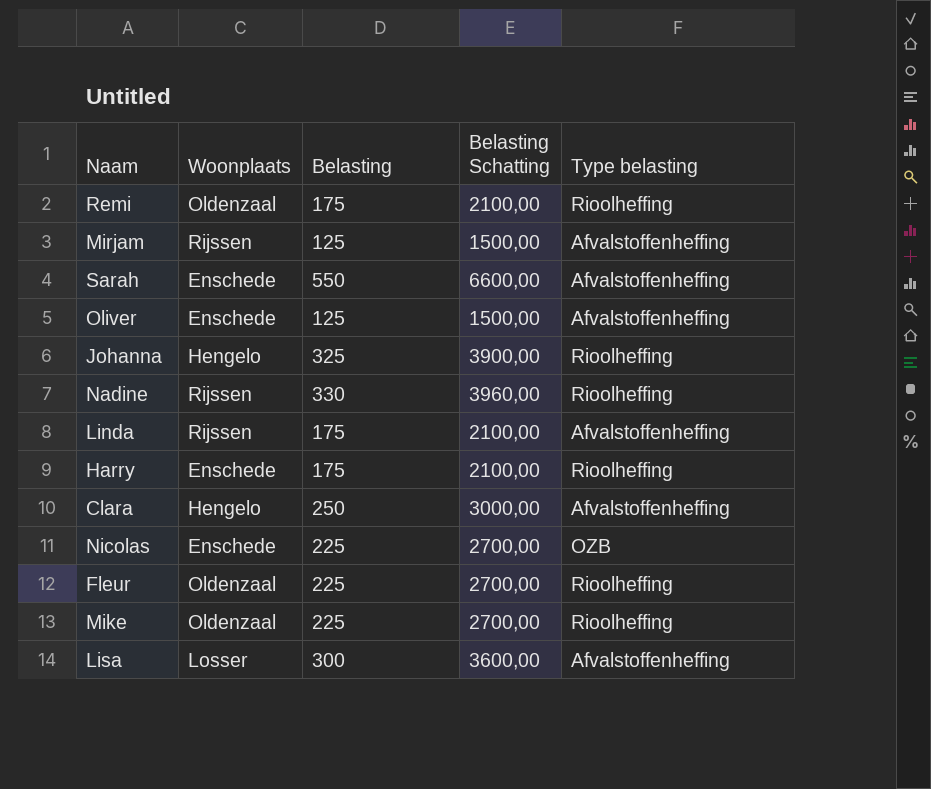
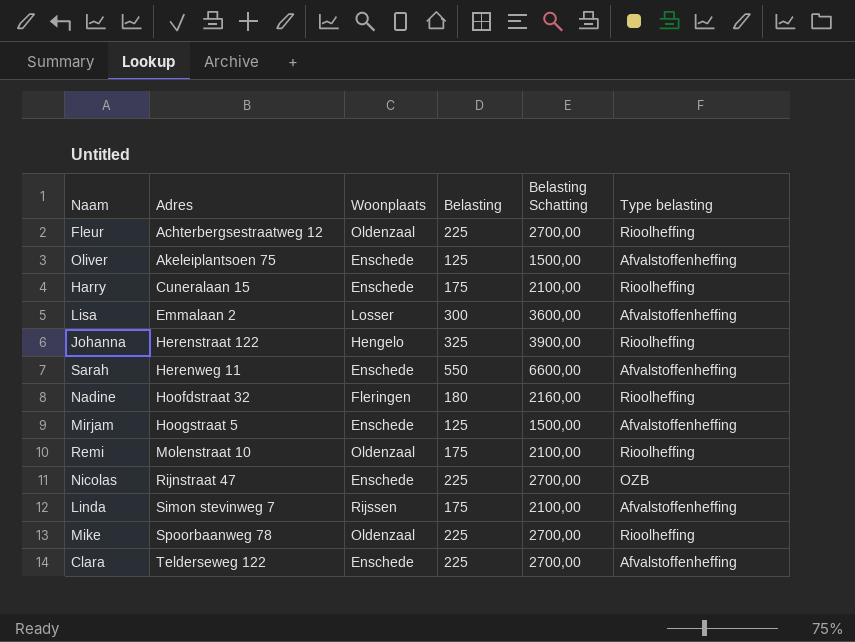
row order: none -> Adres ascending
column Adres | position: none -> 2
Nadine | Woonplaats: Rijssen -> Fleringen
Nadine | Belasting: 330 -> 180
Nadine | Belasting Schatting: 3960,00 -> 2160,00
Mirjam | Woonplaats: Rijssen -> Enschede
Clara | Woonplaats: Hengelo -> Enschede
Clara | Belasting: 250 -> 225
Clara | Belasting Schatting: 3000,00 -> 2700,00

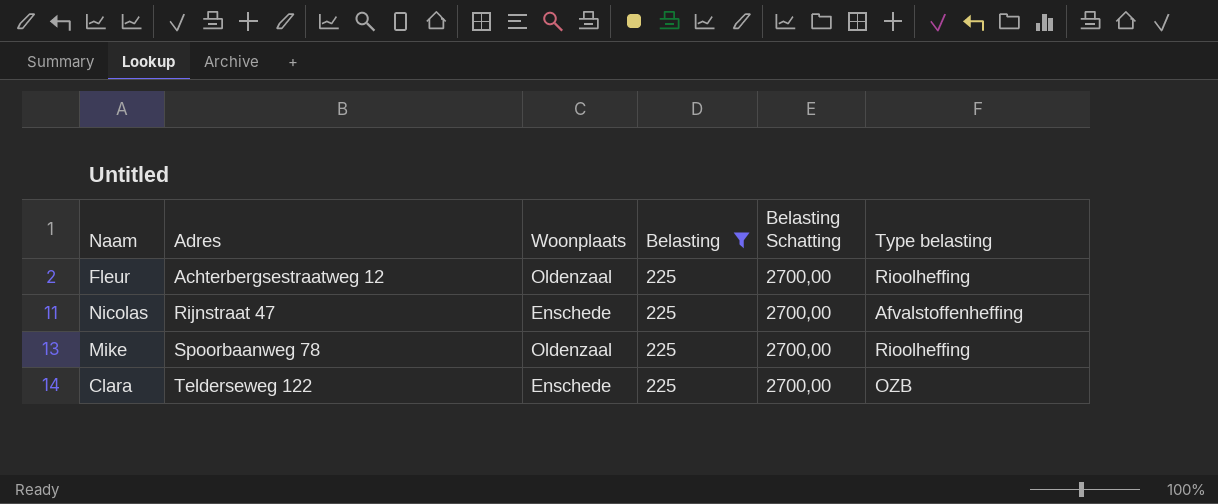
filter: none -> Belasting = 225
Nicolas | Type belasting: OZB -> Afvalstoffenheffing
Clara | Type belasting: Afvalstoffenheffing -> OZB

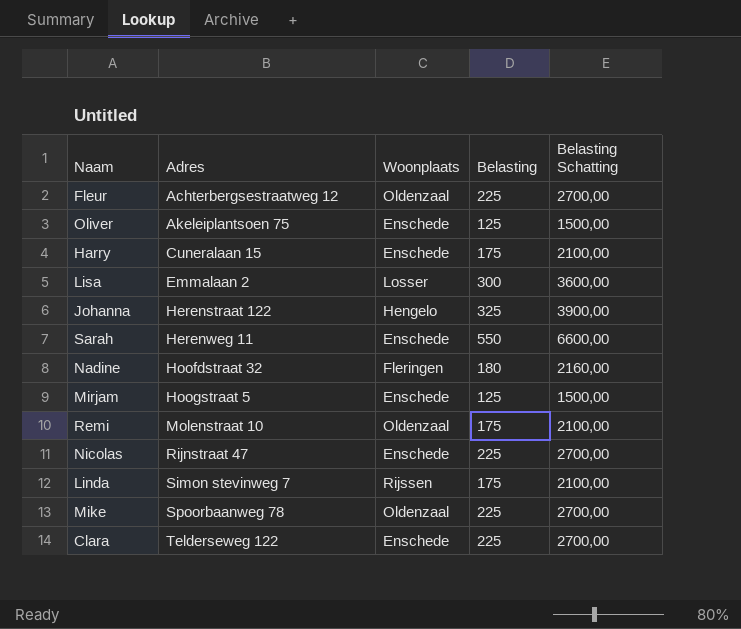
filter: Belasting = 225 -> none
column Type belasting | position: 6 -> none

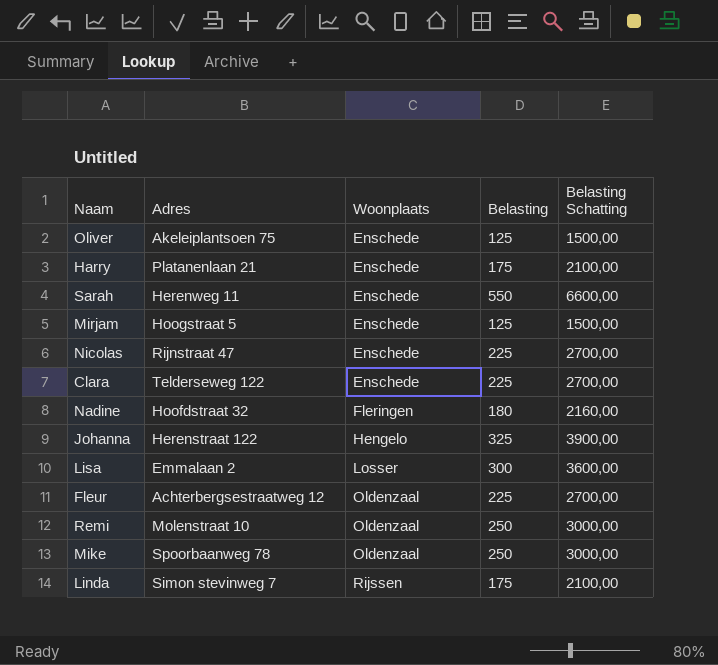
row order: Adres ascending -> Woonplaats ascending
Harry | Adres: Cuneralaan 15 -> Platanenlaan 21
Remi | Belasting: 175 -> 250
Remi | Belasting Schatting: 2100,00 -> 3000,00
Mike | Belasting: 225 -> 250
Mike | Belasting Schatting: 2700,00 -> 3000,00

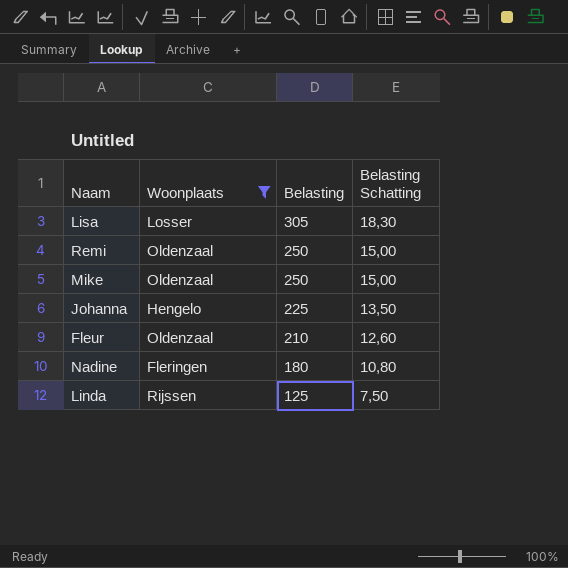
filter: none -> Woonplaats != Enschede
row order: Woonplaats ascending -> Belasting descending
column Adres | position: 2 -> none
column Belasting Schatting | formula: [Belasting] * 12 -> [Belasting] * 0,06
Lisa | Belasting: 300 -> 305
Johanna | Belasting: 325 -> 225
Fleur | Belasting: 225 -> 210
Linda | Belasting: 175 -> 125

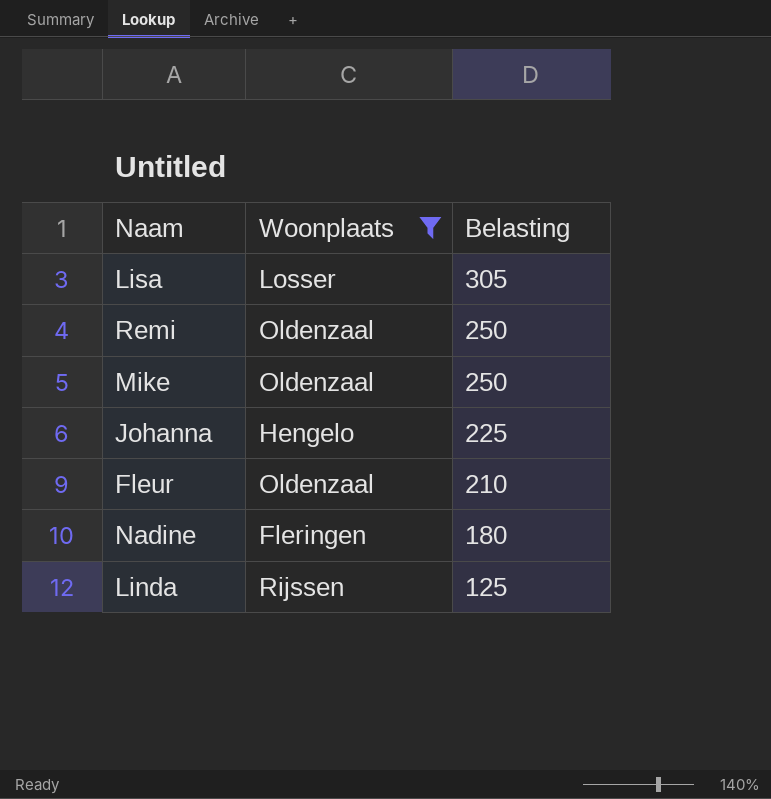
column Belasting Schatting | formula: [Belasting] * 0,06 -> none

